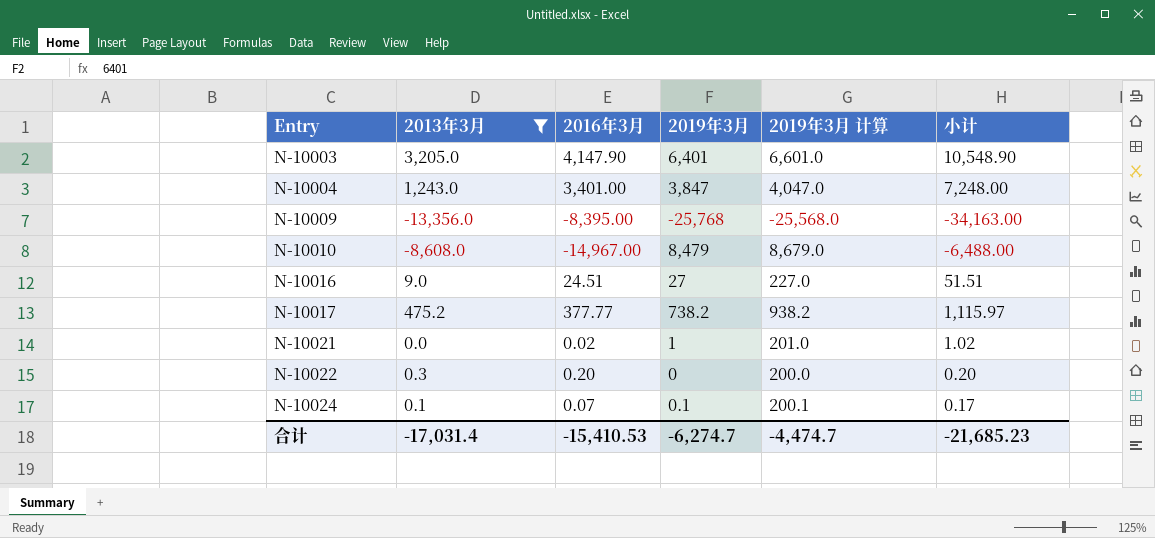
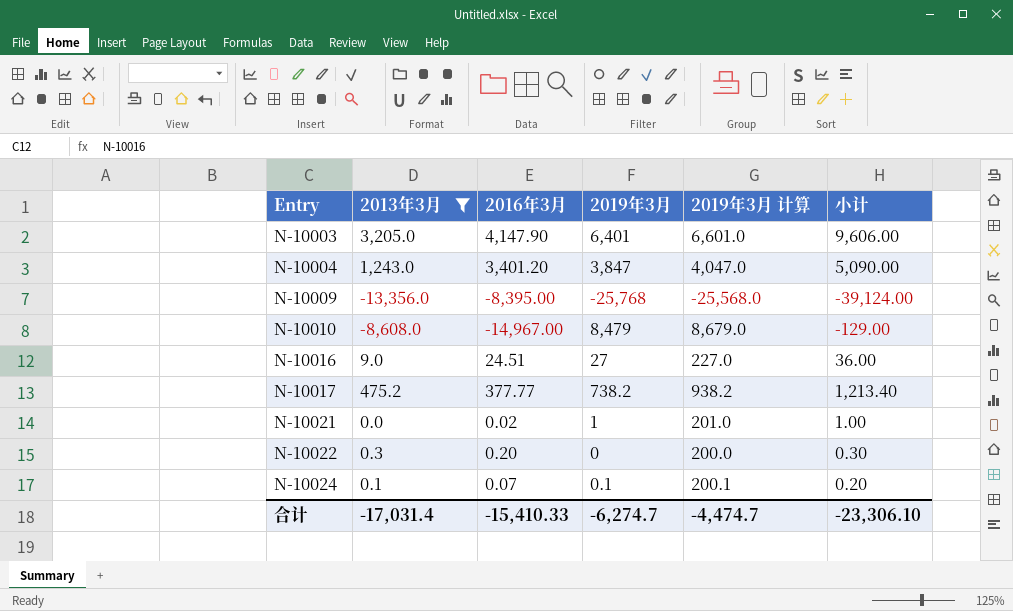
column 小计 | formula: [2016年3月] + [2019年3月] -> [2013年3月] + [2019年3月]
N-10004 | 2016年3月: 3,401.00 -> 3,401.20
合计 | 2016年3月: -15,410.53 -> -15,410.33
合计 | 小计: -21,685.23 -> -23,306.10

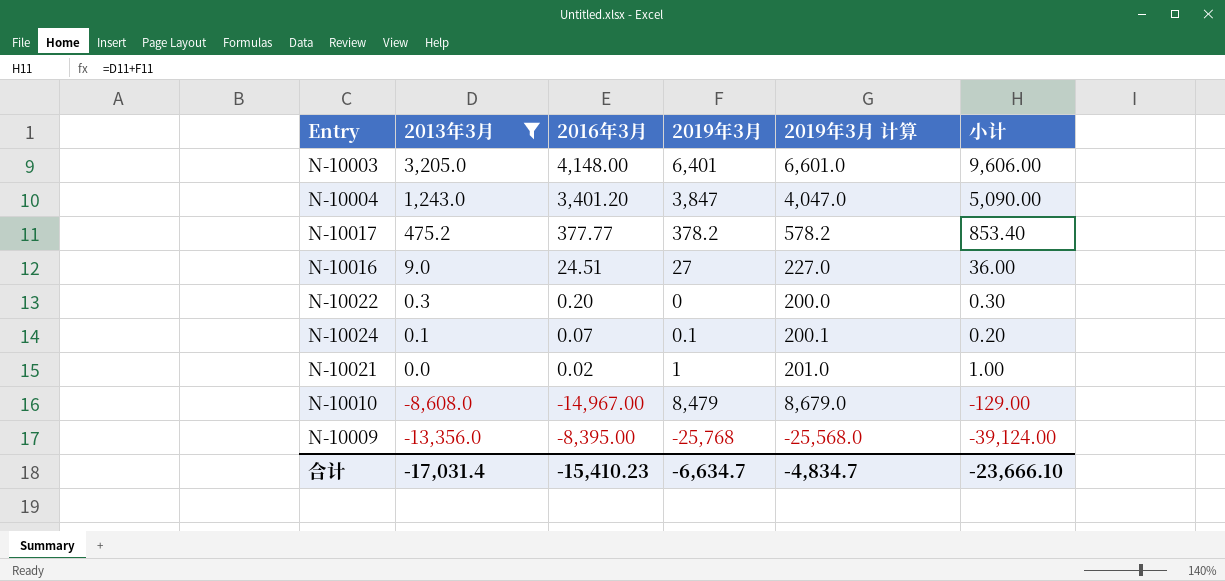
row order: Entry ascending -> 2013年3月 descending
N-10003 | 2016年3月: 4,147.90 -> 4,148.00
N-10017 | 2019年3月: 738.2 -> 378.2
N-10017 | 2019年3月 计算: 938.2 -> 578.2
N-10017 | 小计: 1,213.40 -> 853.40
合计 | 2016年3月: -15,410.33 -> -15,410.23
合计 | 2019年3月: -6,274.7 -> -6,634.7
合计 | 2019年3月 计算: -4,474.7 -> -4,834.7
合计 | 小计: -23,306.10 -> -23,666.10

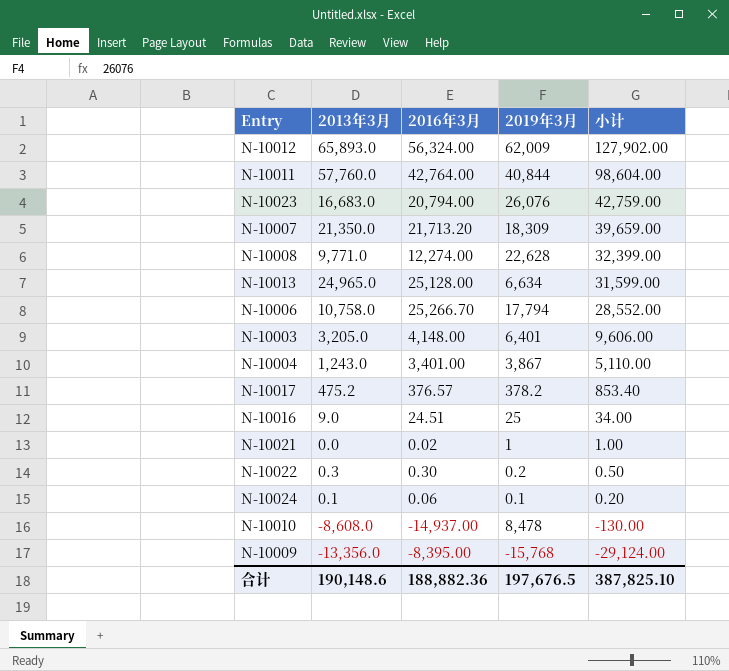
filter: 2013年3月 <= 3,205.0 -> none
row order: 2013年3月 descending -> 小计 descending
column 2019年3月 计算 | formula: [2019年3月] + 200 -> none
N-10004 | 2016年3月: 3,401.20 -> 3,401.00
N-10004 | 2019年3月: 3,847 -> 3,867
N-10004 | 小计: 5,090.00 -> 5,110.00
N-10017 | 2016年3月: 377.77 -> 376.57
N-10016 | 2019年3月: 27 -> 25
N-10016 | 小计: 36.00 -> 34.00
N-10022 | 2016年3月: 0.20 -> 0.30
N-10022 | 2019年3月: 0 -> 0.2
N-10022 | 小计: 0.30 -> 0.50
N-10024 | 2016年3月: 0.07 -> 0.06
N-10010 | 2016年3月: -14,967.00 -> -14,937.00
N-10010 | 2019年3月: 8,479 -> 8,478
N-10010 | 小计: -129.00 -> -130.00
N-10009 | 2019年3月: -25,768 -> -15,768
N-10009 | 小计: -39,124.00 -> -29,124.00
合计 | 2013年3月: -17,031.4 -> 190,148.6
合计 | 2016年3月: -15,410.23 -> 188,882.36
合计 | 2019年3月: -6,634.7 -> 197,676.5
合计 | 小计: -23,666.10 -> 387,825.10

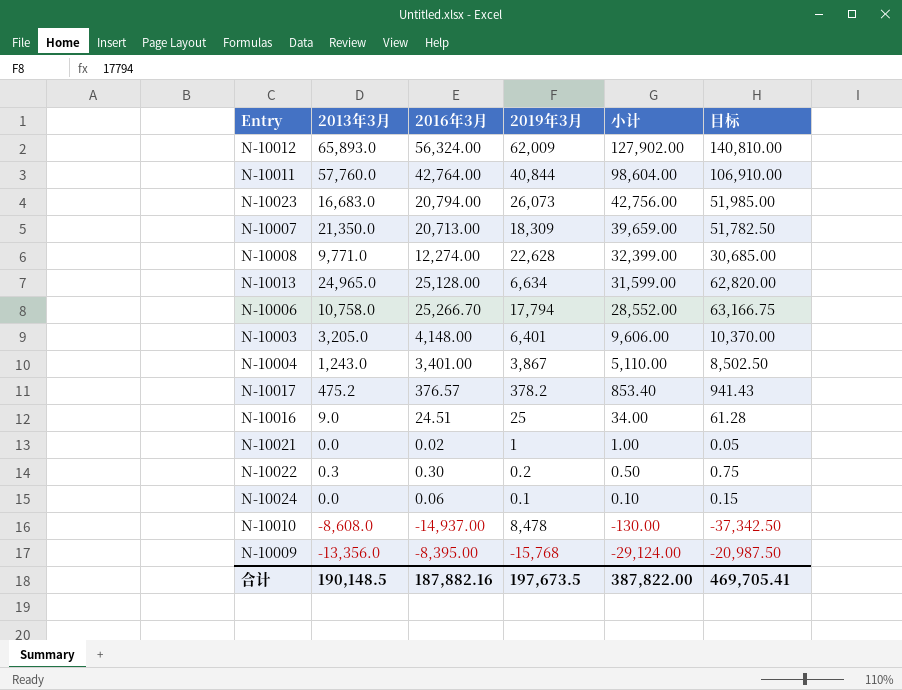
column 目标 | formula: none -> [2016年3月] * 2.5
N-10023 | 2019年3月: 26,076 -> 26,073
N-10023 | 小计: 42,759.00 -> 42,756.00
N-10007 | 2016年3月: 21,713.20 -> 20,713.00
N-10024 | 2013年3月: 0.1 -> 0.0
N-10024 | 小计: 0.20 -> 0.10
合计 | 2013年3月: 190,148.6 -> 190,148.5
合计 | 2016年3月: 188,882.36 -> 187,882.16
合计 | 2019年3月: 197,676.5 -> 197,673.5
合计 | 小计: 387,825.10 -> 387,822.00

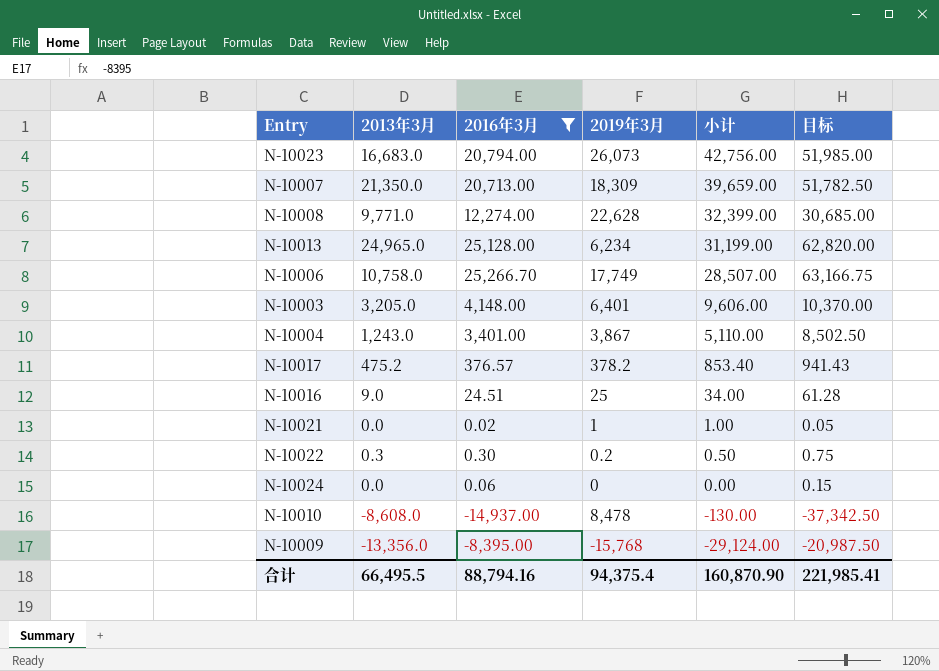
filter: none -> 2016年3月 <= 25,266.70
N-10013 | 2019年3月: 6,634 -> 6,234
N-10013 | 小计: 31,599.00 -> 31,199.00
N-10006 | 2019年3月: 17,794 -> 17,749
N-10006 | 小计: 28,552.00 -> 28,507.00
N-10024 | 2019年3月: 0.1 -> 0
N-10024 | 小计: 0.10 -> 0.00
合计 | 2013年3月: 190,148.5 -> 66,495.5
合计 | 2016年3月: 187,882.16 -> 88,794.16
合计 | 2019年3月: 197,673.5 -> 94,375.4
合计 | 小计: 387,822.00 -> 160,870.90
合计 | 目标: 469,705.41 -> 221,985.41

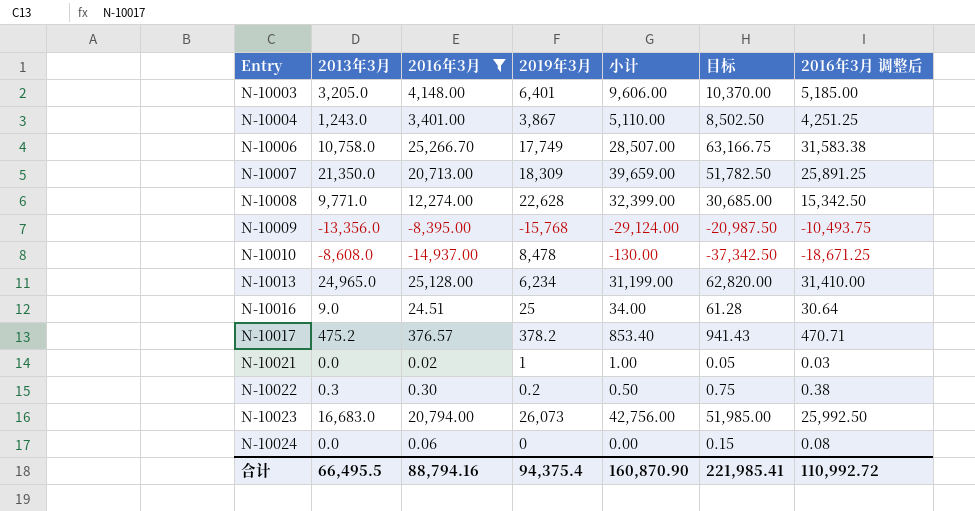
row order: 小计 descending -> Entry ascending
column 2016年3月 调整后 | formula: none -> [2016年3月] * 1.25

